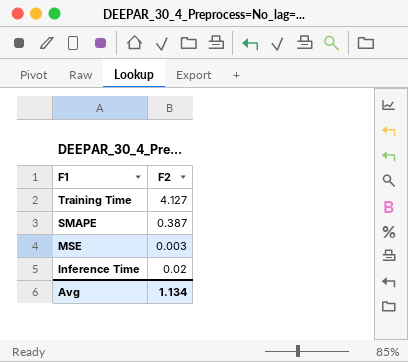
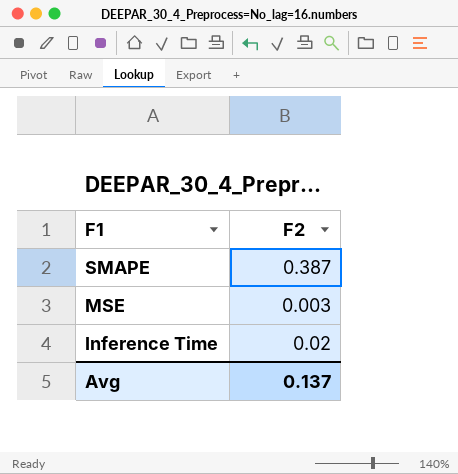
row Training Time: 4.127 -> none
Avg | F2: 1.134 -> 0.137

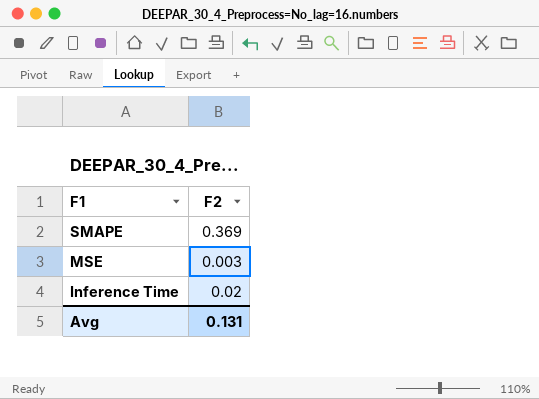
SMAPE | F2: 0.387 -> 0.369
Avg | F2: 0.137 -> 0.131

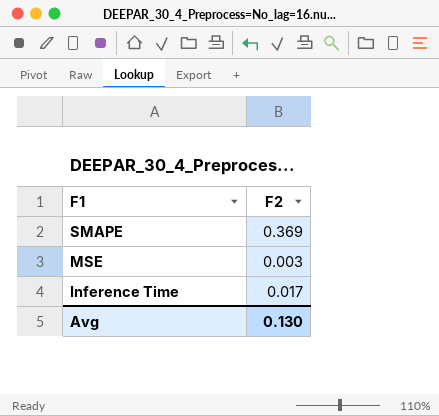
Inference Time | F2: 0.02 -> 0.017
Avg | F2: 0.131 -> 0.130

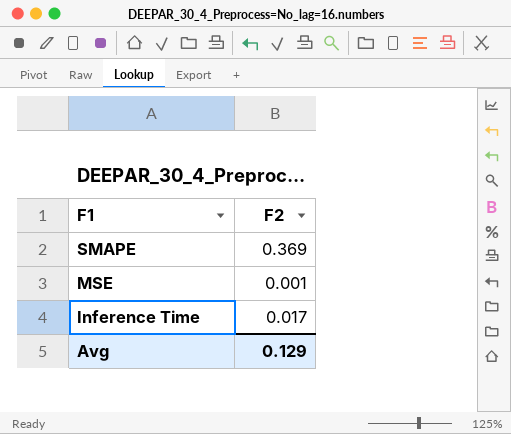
MSE | F2: 0.003 -> 0.001
Avg | F2: 0.130 -> 0.129

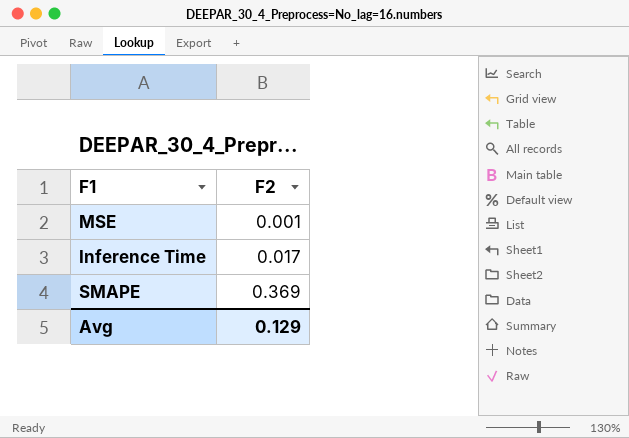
row order: F1 descending -> F2 ascending

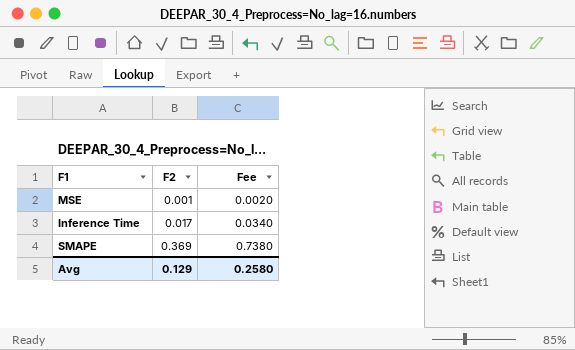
column Fee | formula: none -> [F2] * 2

